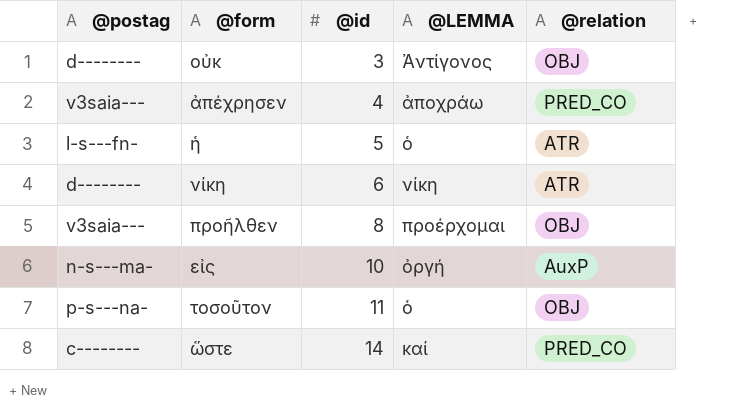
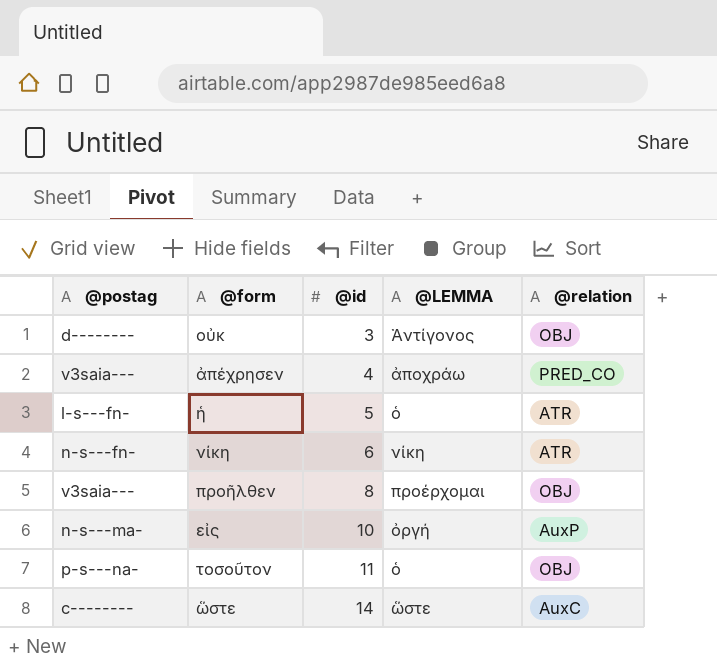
νίκη | @postag: d-------- -> n-s---fn-
ὥστε | @LEMMA: καί -> ὥστε
ὥστε | @relation: PRED_CO -> AuxC

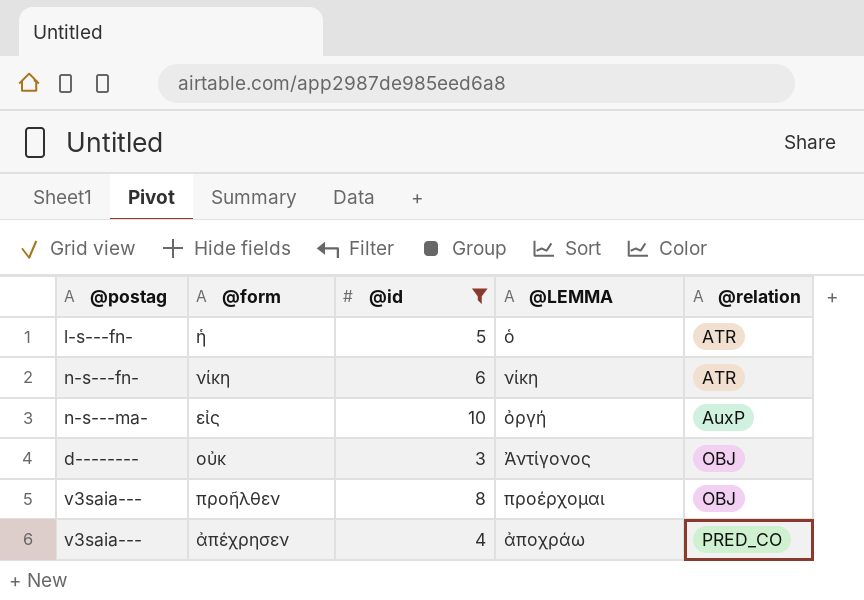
filter: none -> @id <= 10
row order: @id ascending -> @relation ascending

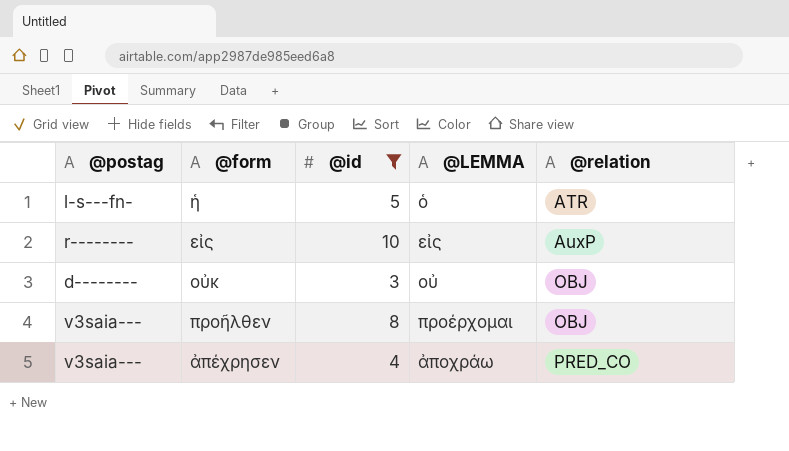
row νίκη: n-s---fn- | 6 | νίκη | ATR -> none
εἰς | @postag: n-s---ma- -> r--------
εἰς | @LEMMA: ὀργή -> εἰς
οὐκ | @LEMMA: Ἀντίγονος -> οὐ

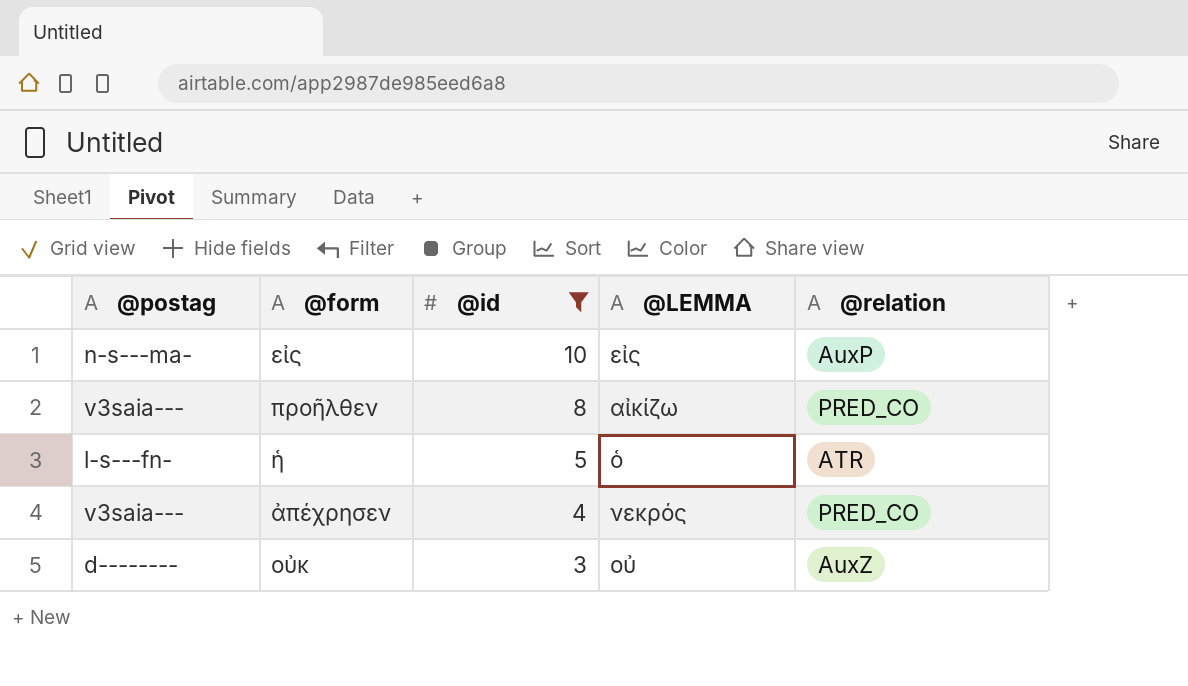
row order: @relation ascending -> @id descending
εἰς | @postag: r-------- -> n-s---ma-
προῆλθεν | @LEMMA: προέρχομαι -> αἰκίζω
προῆλθεν | @relation: OBJ -> PRED_CO
ἀπέχρησεν | @LEMMA: ἀποχράω -> νεκρός
οὐκ | @relation: OBJ -> AuxZ

